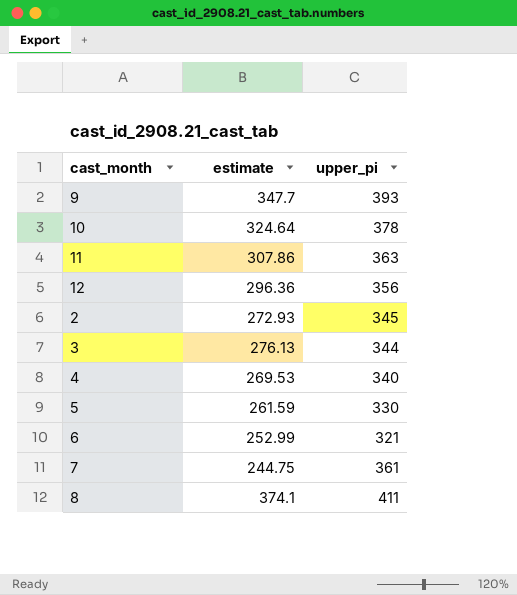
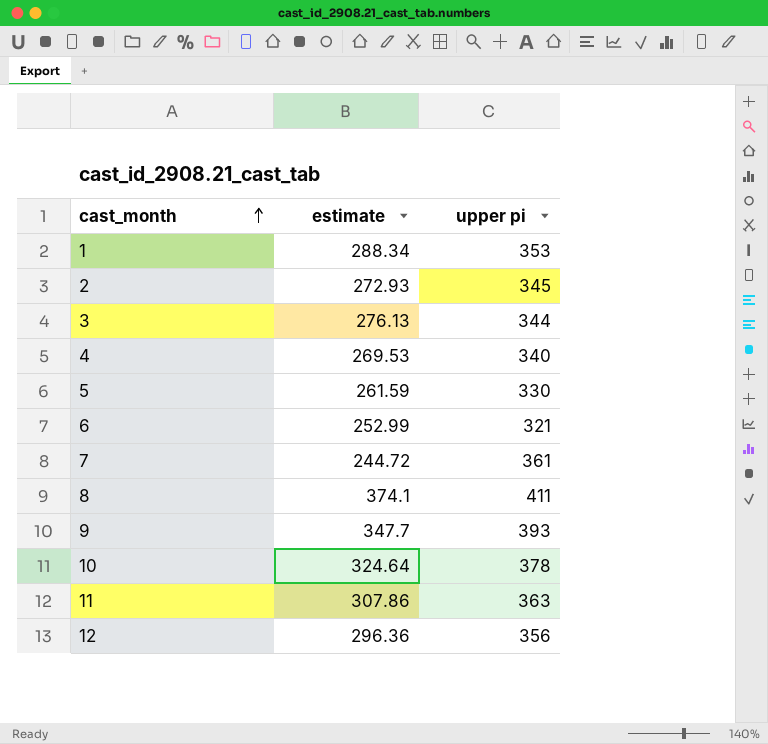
row order: none -> cast_month ascending
column name: upper_pi -> upper pi
row 1: none -> 288.34 | 353
7 | estimate: 244.75 -> 244.72

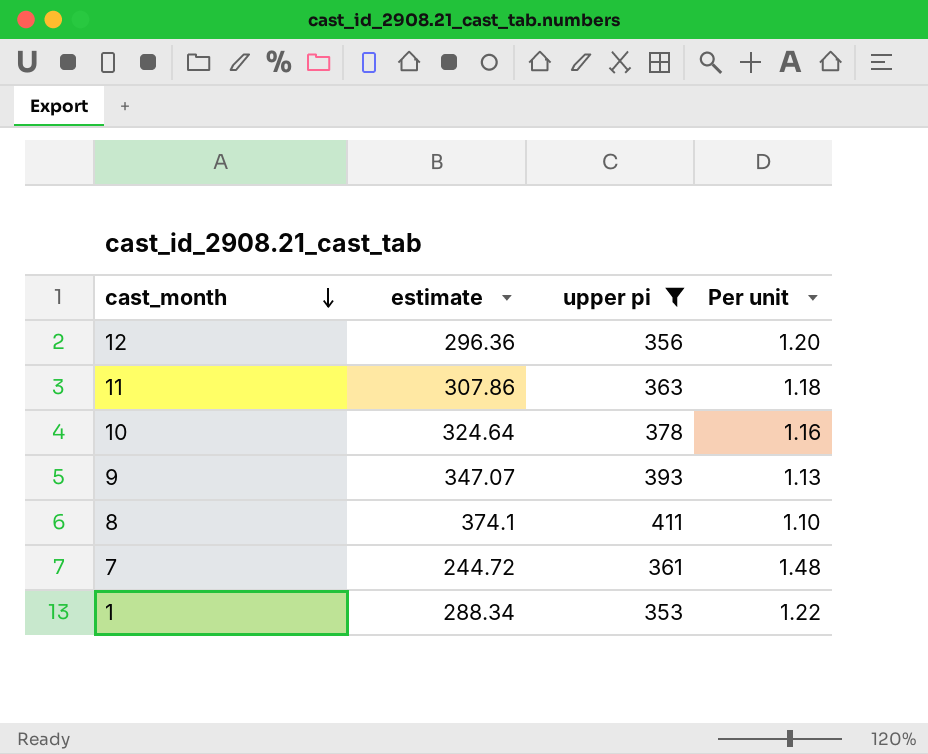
filter: none -> upper pi >= 353
row order: cast_month ascending -> cast_month descending
column Per unit | formula: none -> [upper pi] / [estimate]
9 | estimate: 347.7 -> 347.07

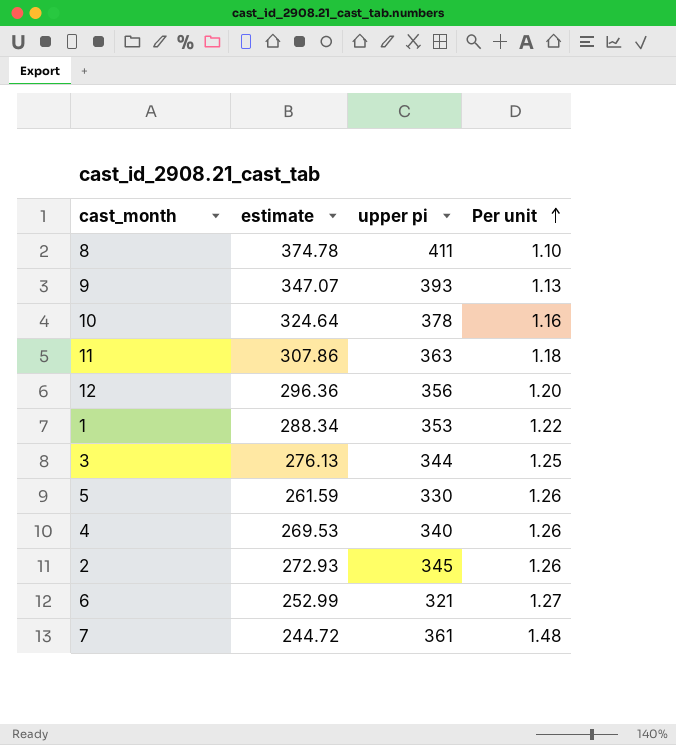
filter: upper pi >= 353 -> none
row order: cast_month descending -> Per unit ascending
8 | estimate: 374.1 -> 374.78

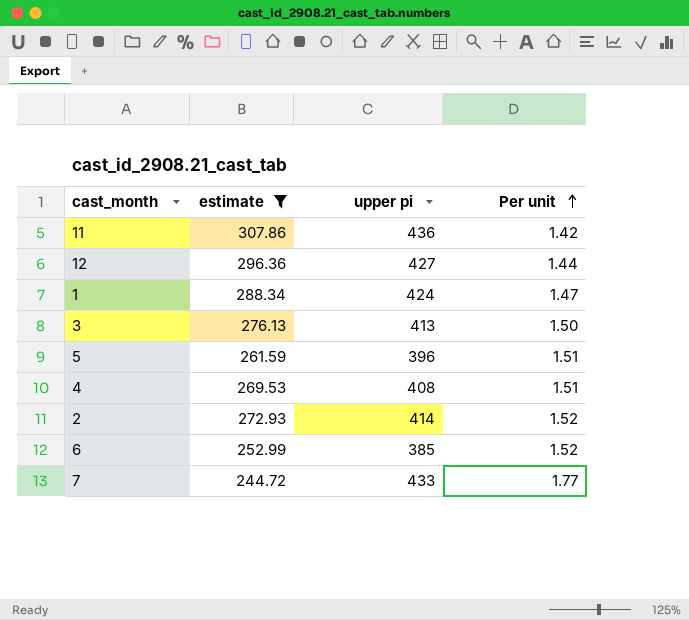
filter: none -> estimate <= 307.86
11 | upper pi: 363 -> 436
11 | Per unit: 1.18 -> 1.42
12 | upper pi: 356 -> 427
12 | Per unit: 1.20 -> 1.44
1 | upper pi: 353 -> 424
1 | Per unit: 1.22 -> 1.47
3 | upper pi: 344 -> 413
3 | Per unit: 1.25 -> 1.50
5 | upper pi: 330 -> 396
5 | Per unit: 1.26 -> 1.51
4 | upper pi: 340 -> 408
4 | Per unit: 1.26 -> 1.51
2 | upper pi: 345 -> 414
2 | Per unit: 1.26 -> 1.52
6 | upper pi: 321 -> 385
6 | Per unit: 1.27 -> 1.52
7 | upper pi: 361 -> 433
7 | Per unit: 1.48 -> 1.77

